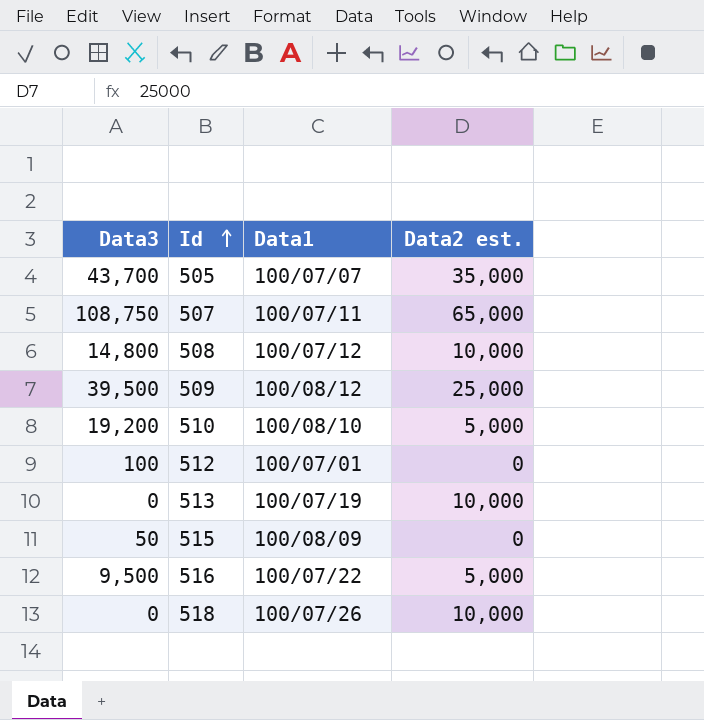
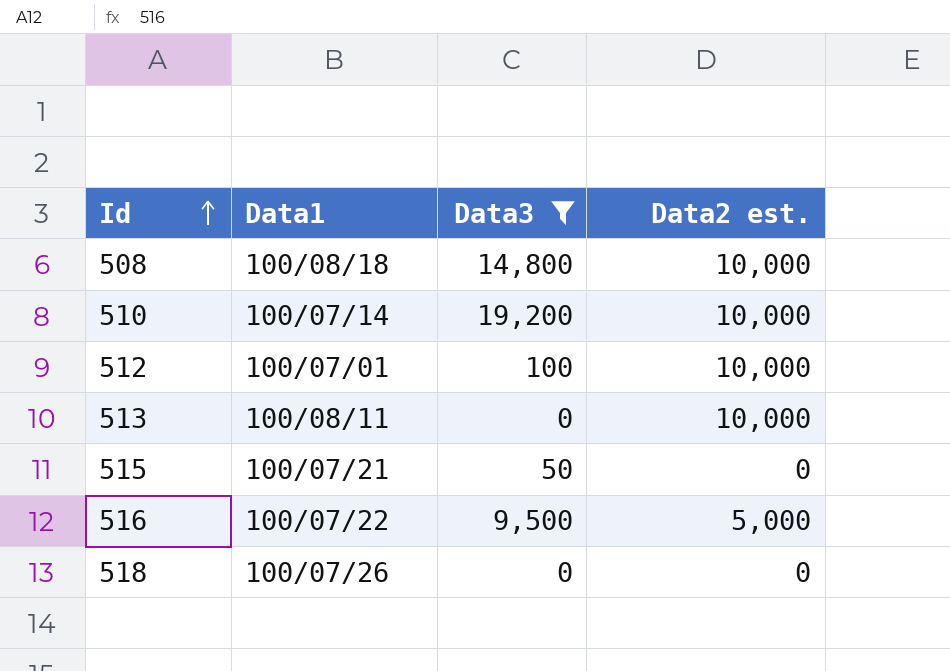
filter: none -> Data3 <= 19,200
column Data3 | position: 1 -> 3
508 | Data1: 100/07/12 -> 100/08/18
510 | Data1: 100/08/10 -> 100/07/14
510 | Data2 est.: 5,000 -> 10,000
512 | Data2 est.: 0 -> 10,000
513 | Data1: 100/07/19 -> 100/08/11
515 | Data1: 100/08/09 -> 100/07/21
518 | Data2 est.: 10,000 -> 0

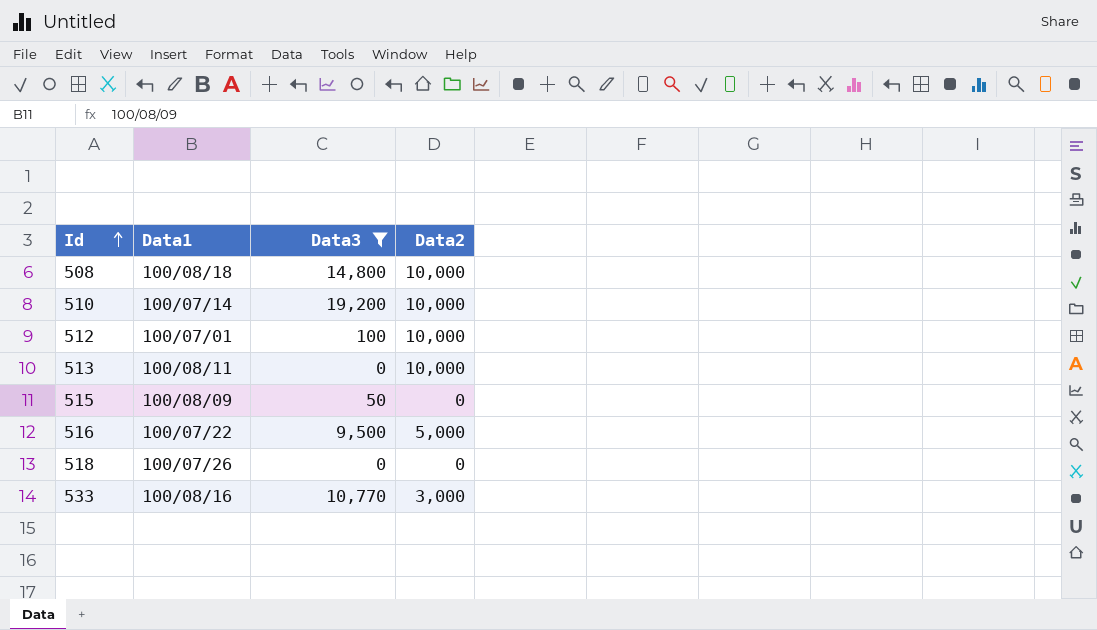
column name: Data2 est. -> Data2
515 | Data1: 100/07/21 -> 100/08/09
row 533: none -> 100/08/16 | 10,770 | 3,000

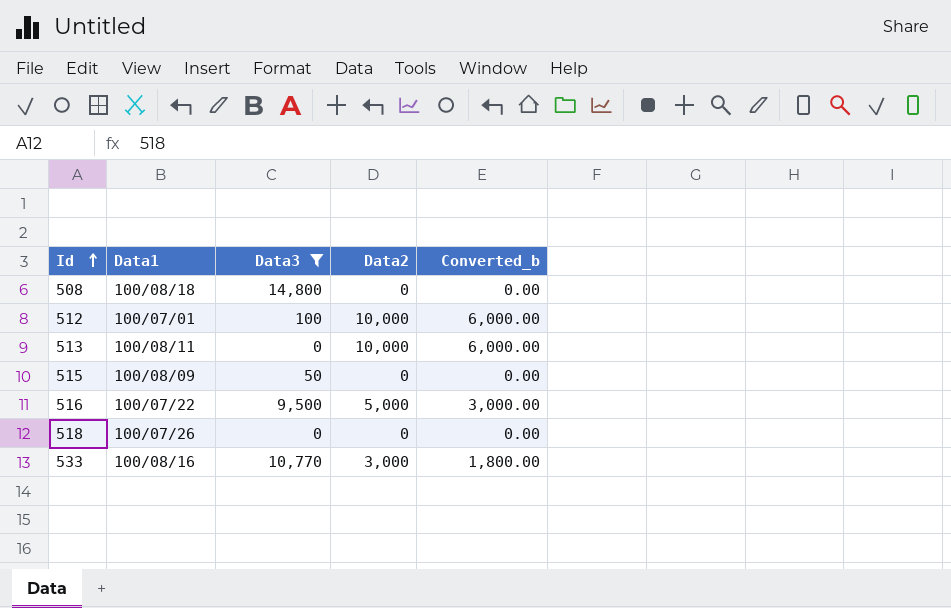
column Converted_b | formula: none -> [Data2] * 0.6
row 510: 100/07/14 | 19,200 | 10,000 -> none
508 | Data2: 10,000 -> 0

